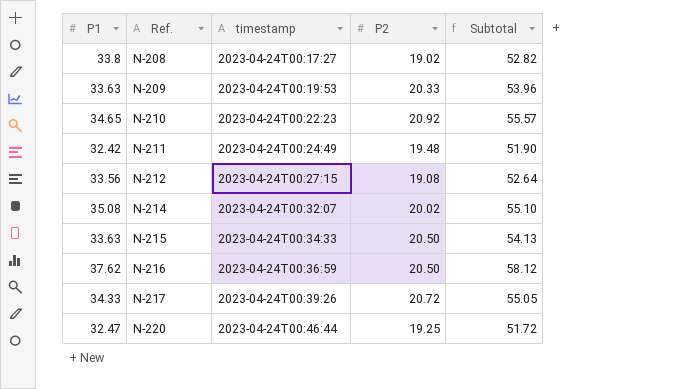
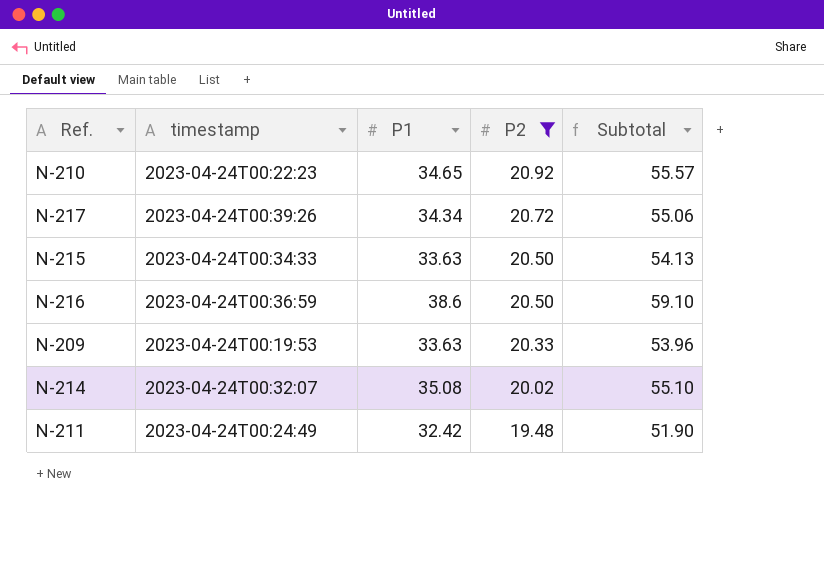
filter: none -> P2 >= 19.48
row order: Ref. ascending -> P2 descending
column P1 | position: 1 -> 3
N-217 | P1: 34.33 -> 34.34
N-217 | Subtotal: 55.05 -> 55.06
N-216 | P1: 37.62 -> 38.6
N-216 | Subtotal: 58.12 -> 59.10

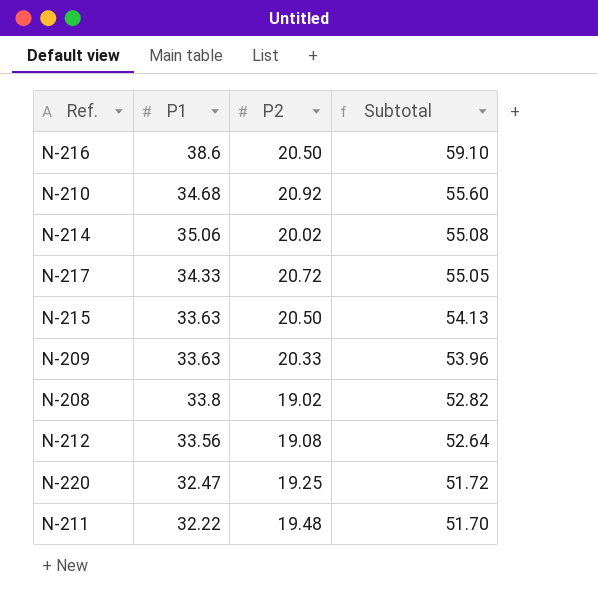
filter: P2 >= 19.48 -> none
row order: P2 descending -> Subtotal descending
column timestamp | position: 2 -> none
N-210 | P1: 34.65 -> 34.68
N-210 | Subtotal: 55.57 -> 55.60
N-214 | P1: 35.08 -> 35.06
N-214 | Subtotal: 55.10 -> 55.08
N-217 | P1: 34.34 -> 34.33
N-217 | Subtotal: 55.06 -> 55.05
N-211 | P1: 32.42 -> 32.22
N-211 | Subtotal: 51.90 -> 51.70

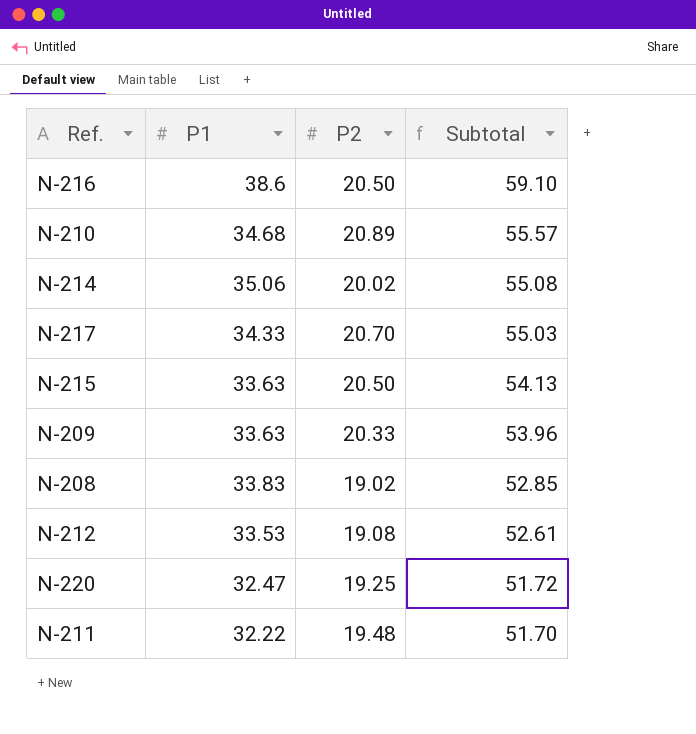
N-210 | P2: 20.92 -> 20.89
N-210 | Subtotal: 55.60 -> 55.57
N-217 | P2: 20.72 -> 20.70
N-217 | Subtotal: 55.05 -> 55.03
N-208 | P1: 33.8 -> 33.83
N-208 | Subtotal: 52.82 -> 52.85
N-212 | P1: 33.56 -> 33.53
N-212 | Subtotal: 52.64 -> 52.61

